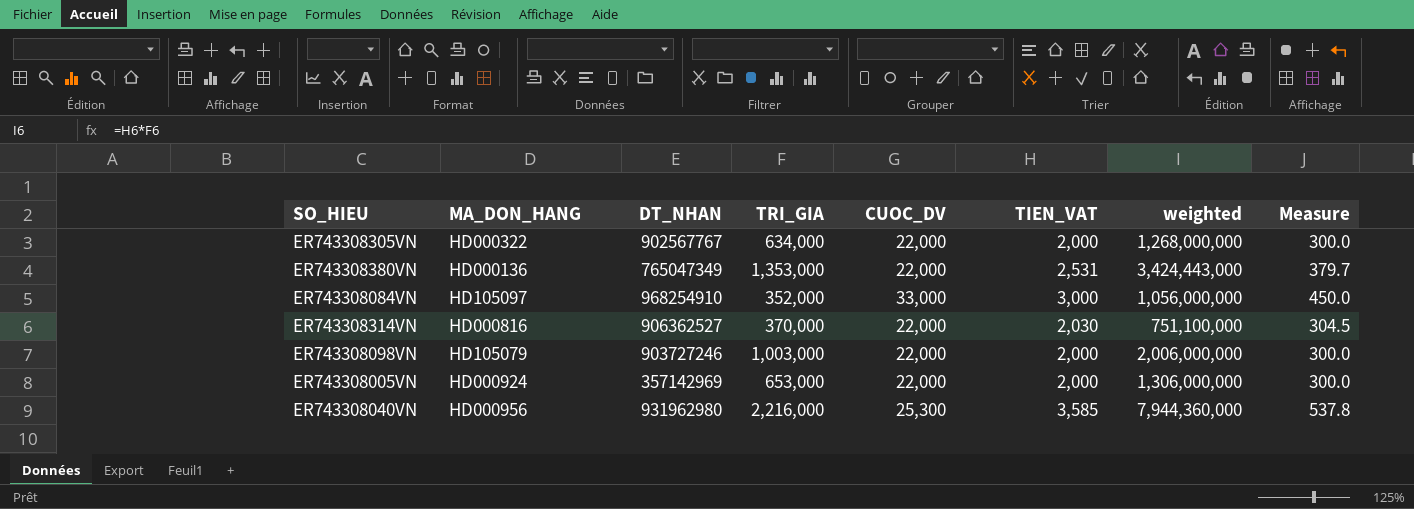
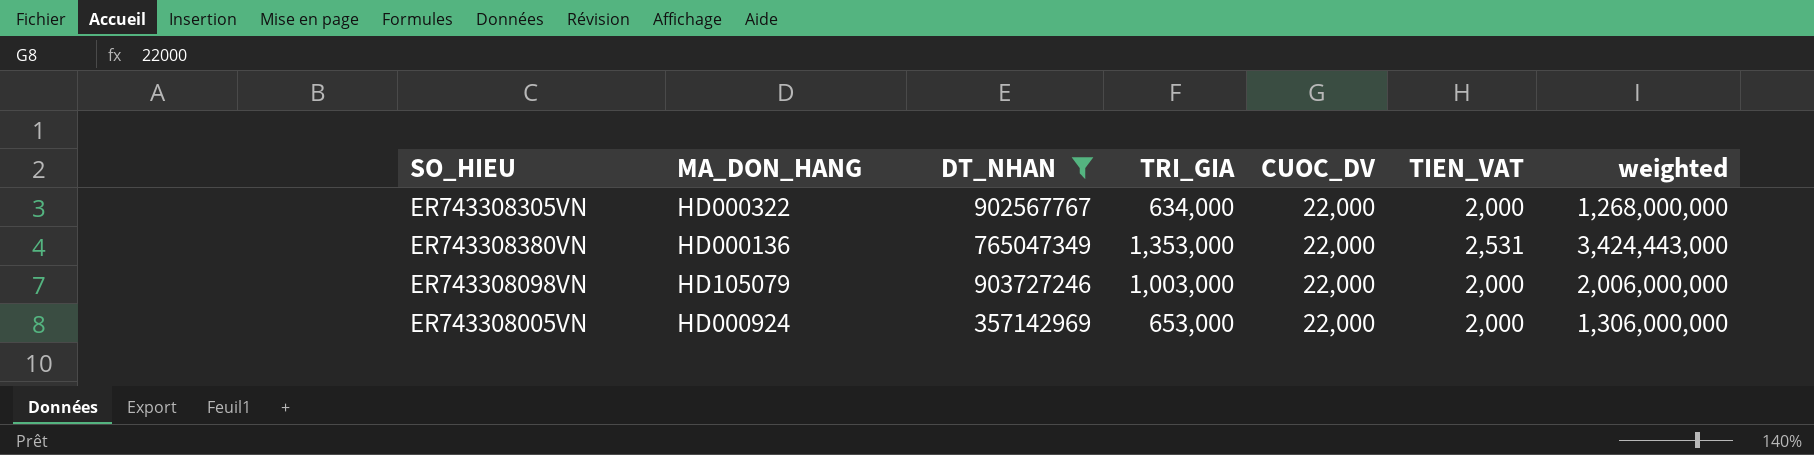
filter: none -> DT_NHAN <= 903727246
column Measure | formula: [TIEN_VAT] * 0.15 -> none

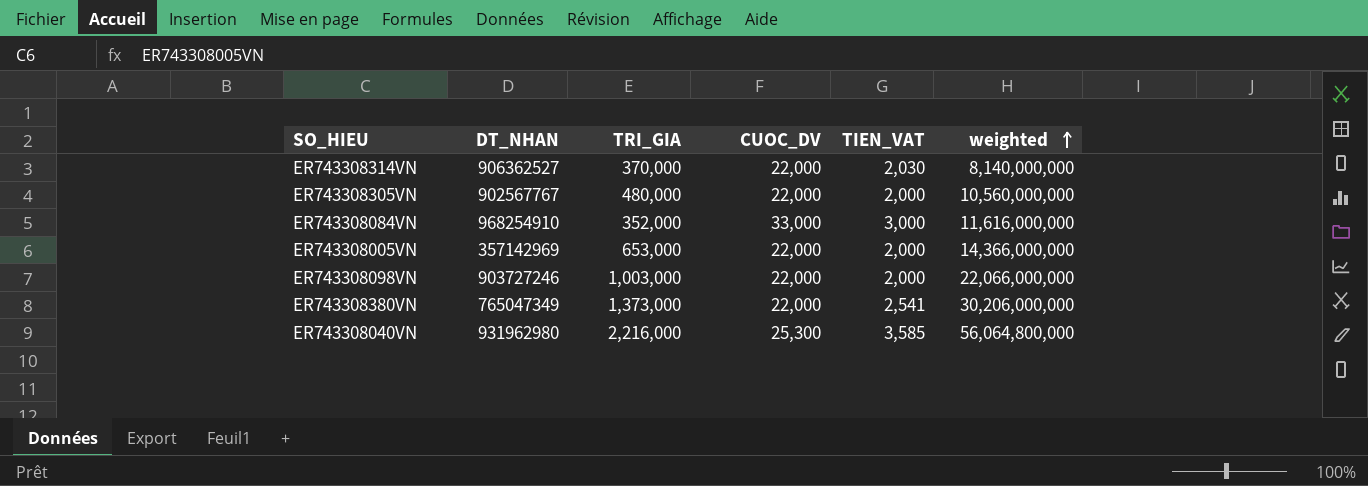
filter: DT_NHAN <= 903727246 -> none
row order: none -> weighted ascending
column MA_DON_HANG | position: 2 -> none
column weighted | formula: [TRI_GIA] * [TIEN_VAT] -> [TRI_GIA] * [CUOC_DV]
ER743308305VN | TRI_GIA: 634,000 -> 480,000
ER743308380VN | TRI_GIA: 1,353,000 -> 1,373,000
ER743308380VN | TIEN_VAT: 2,531 -> 2,541

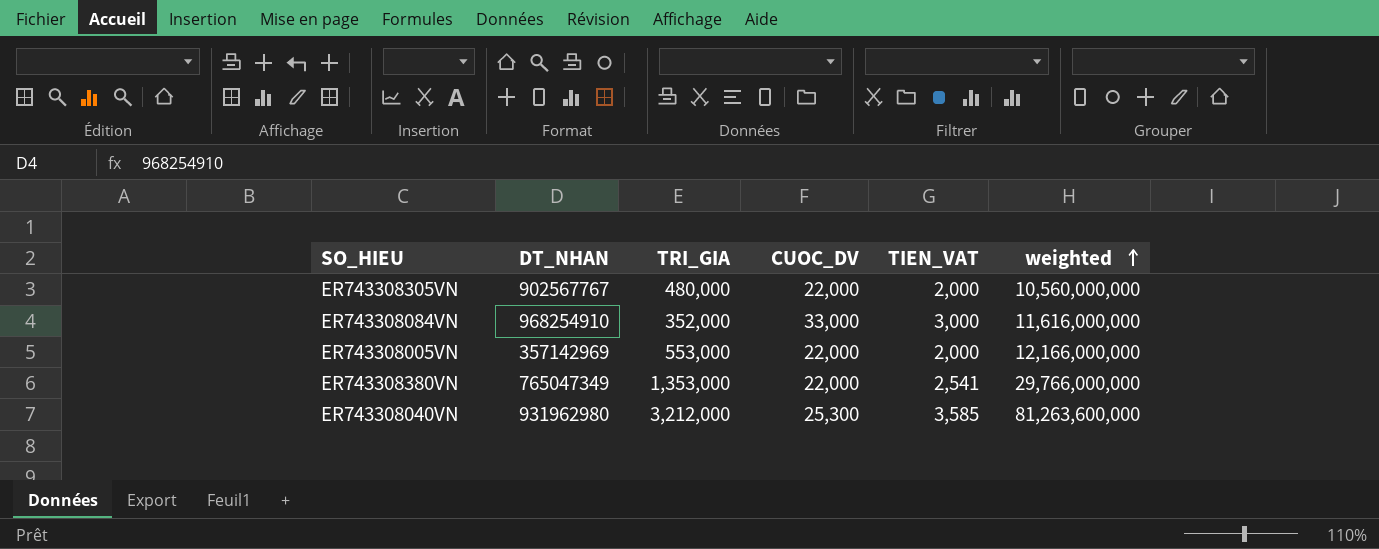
row ER743308314VN: 906362527 | 370,000 | 22,000 | 2,030 | 8,140,000,000 -> none
row ER743308098VN: 903727246 | 1,003,000 | 22,000 | 2,000 | 22,066,000,000 -> none
ER743308005VN | TRI_GIA: 653,000 -> 553,000
ER743308005VN | weighted: 14,366,000,000 -> 12,166,000,000
ER743308380VN | TRI_GIA: 1,373,000 -> 1,353,000
ER743308380VN | weighted: 30,206,000,000 -> 29,766,000,000
ER743308040VN | TRI_GIA: 2,216,000 -> 3,212,000
ER743308040VN | weighted: 56,064,800,000 -> 81,263,600,000

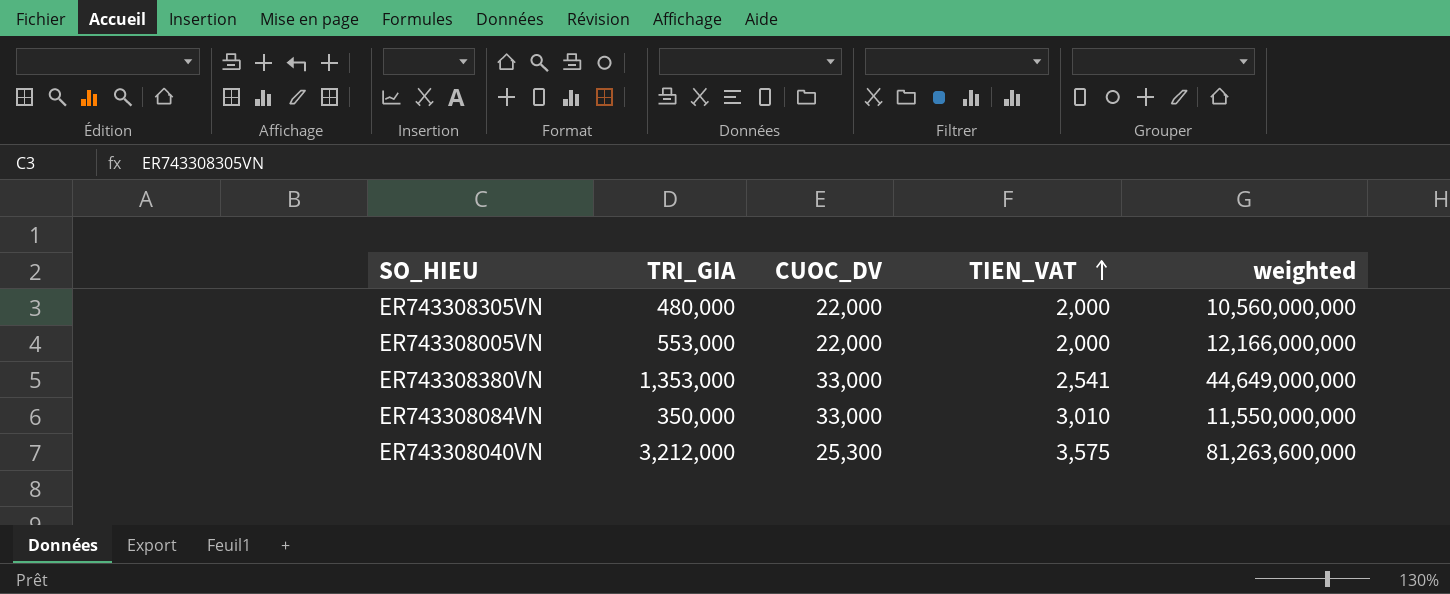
row order: weighted ascending -> TIEN_VAT ascending
column DT_NHAN | position: 2 -> none
ER743308380VN | CUOC_DV: 22,000 -> 33,000
ER743308380VN | weighted: 29,766,000,000 -> 44,649,000,000
ER743308084VN | TRI_GIA: 352,000 -> 350,000
ER743308084VN | TIEN_VAT: 3,000 -> 3,010
ER743308084VN | weighted: 11,616,000,000 -> 11,550,000,000
ER743308040VN | TIEN_VAT: 3,585 -> 3,575

